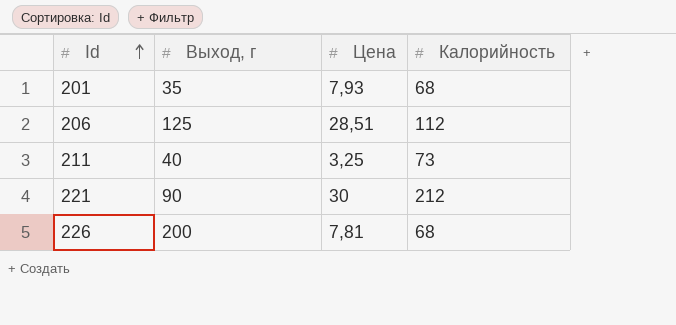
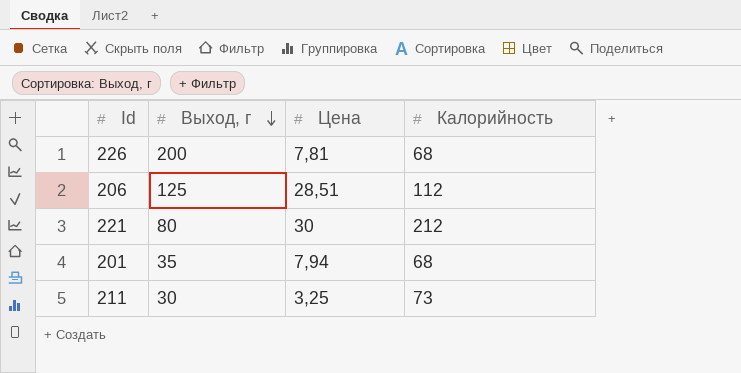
row order: Id ascending -> Выход, г descending
221 | Выход, г: 90 -> 80
201 | Цена: 7,93 -> 7,94
211 | Выход, г: 40 -> 30

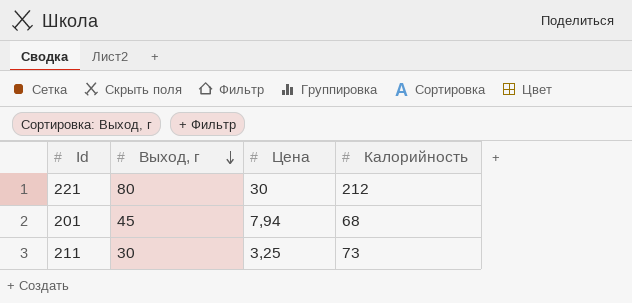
row 226: 200 | 7,81 | 68 -> none
row 206: 125 | 28,51 | 112 -> none
201 | Выход, г: 35 -> 45

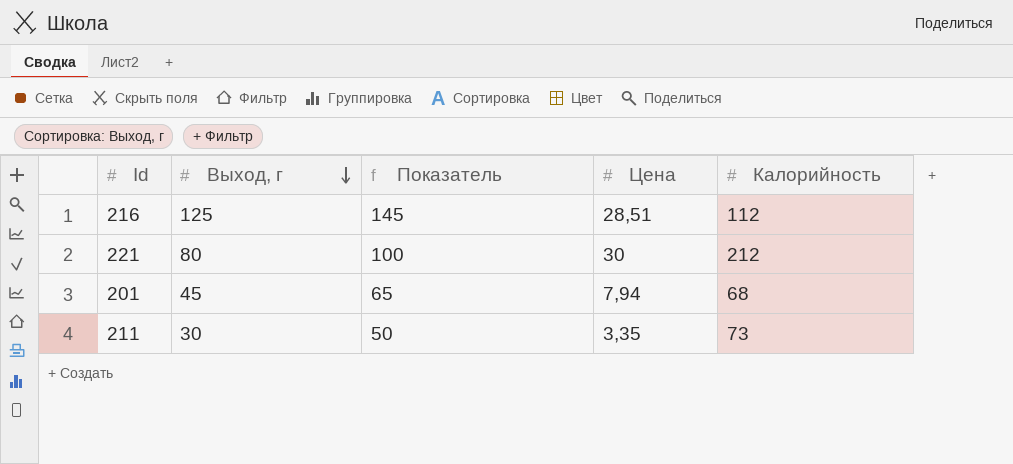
column Показатель | formula: none -> [Выход, г] + 20
row 216: none -> 125 | 145 | 28,51 | 112
211 | Цена: 3,25 -> 3,35

